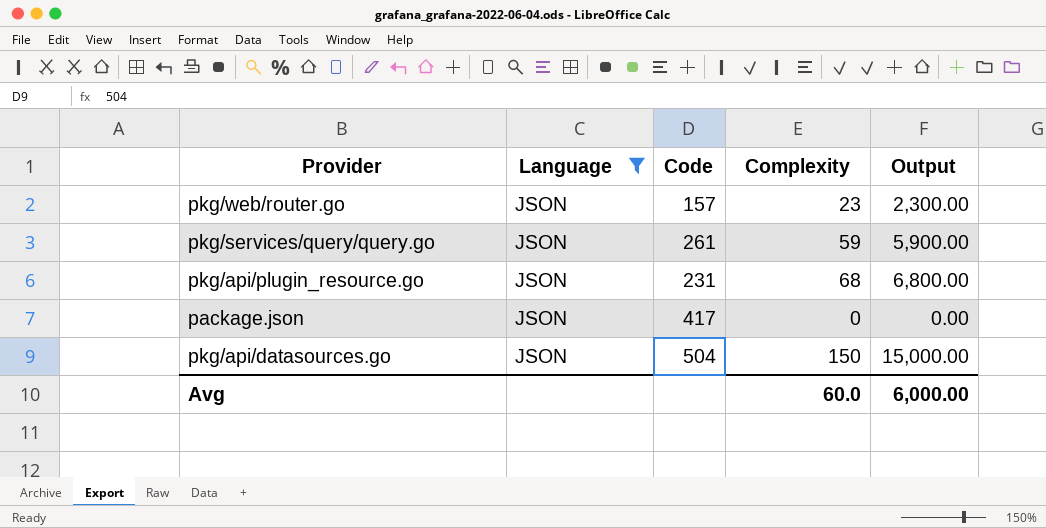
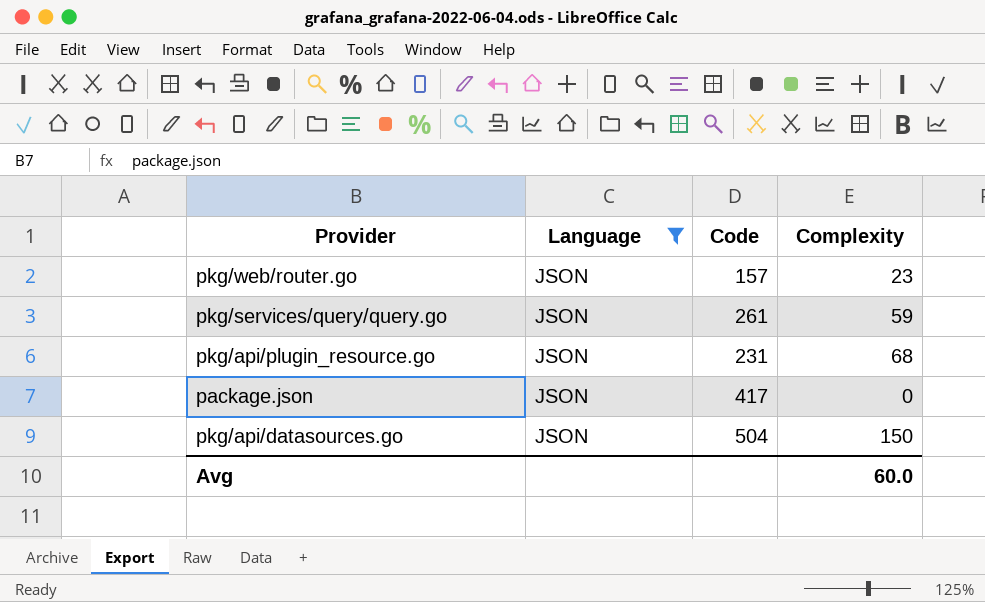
column Output | formula: [Complexity] * 100 -> none

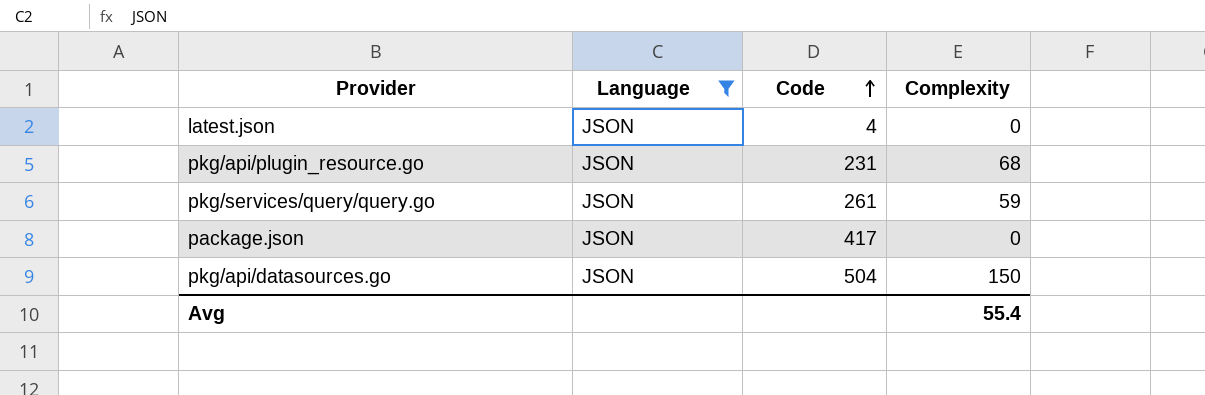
row order: none -> Code ascending
row pkg/web/router.go: JSON | 157 | 23 -> none
row latest.json: none -> JSON | 4 | 0
Avg | Complexity: 60.0 -> 55.4

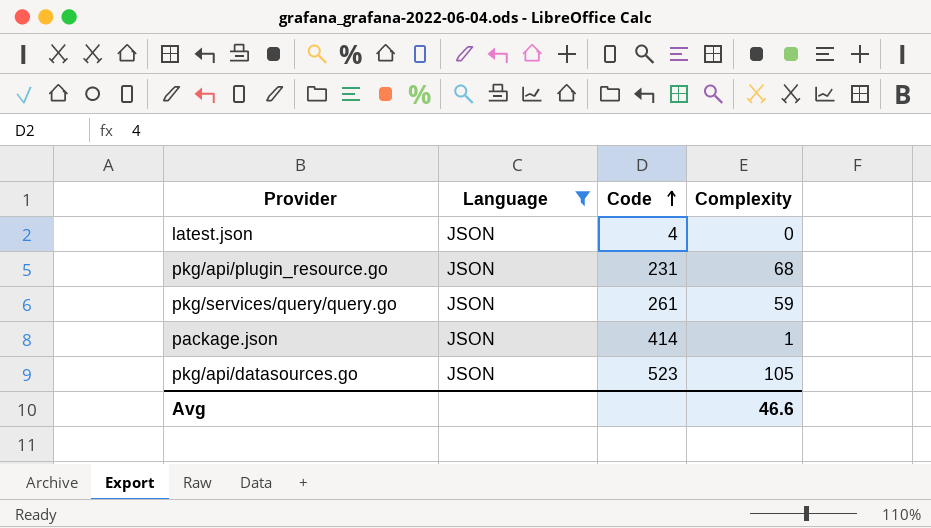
package.json | Code: 417 -> 414
package.json | Complexity: 0 -> 1
pkg/api/datasources.go | Code: 504 -> 523
pkg/api/datasources.go | Complexity: 150 -> 105
Avg | Complexity: 55.4 -> 46.6

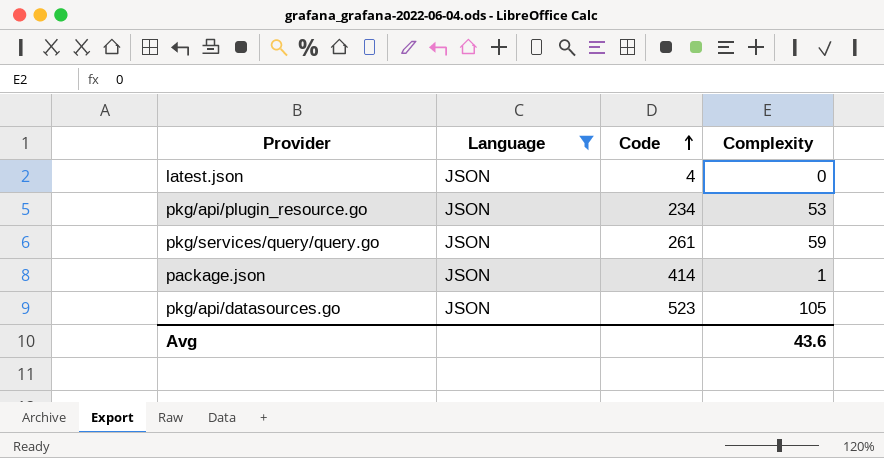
pkg/api/plugin_resource.go | Code: 231 -> 234
pkg/api/plugin_resource.go | Complexity: 68 -> 53
Avg | Complexity: 46.6 -> 43.6

